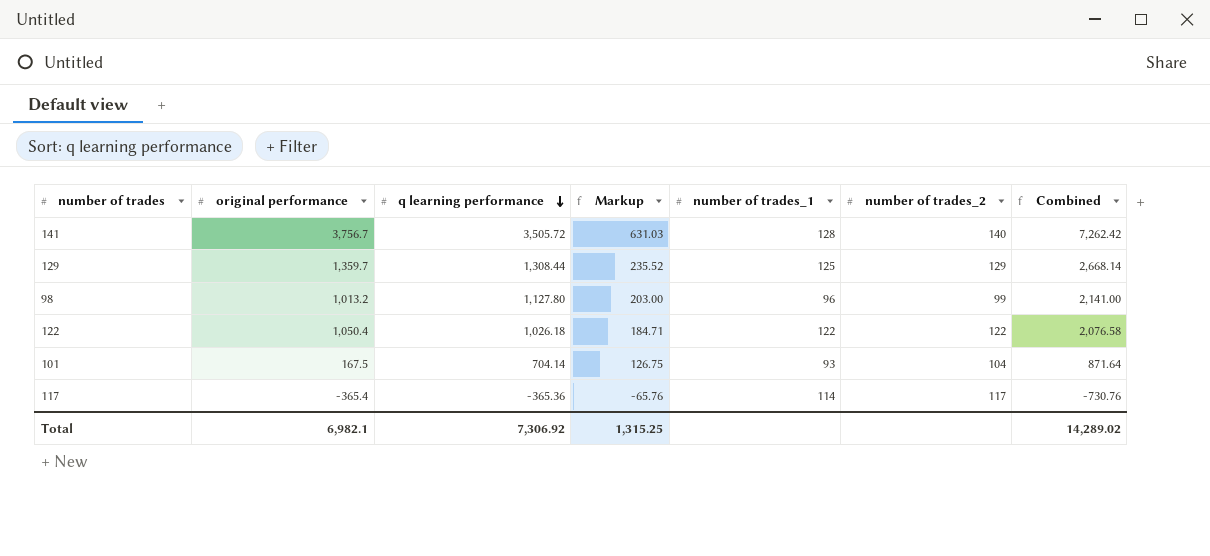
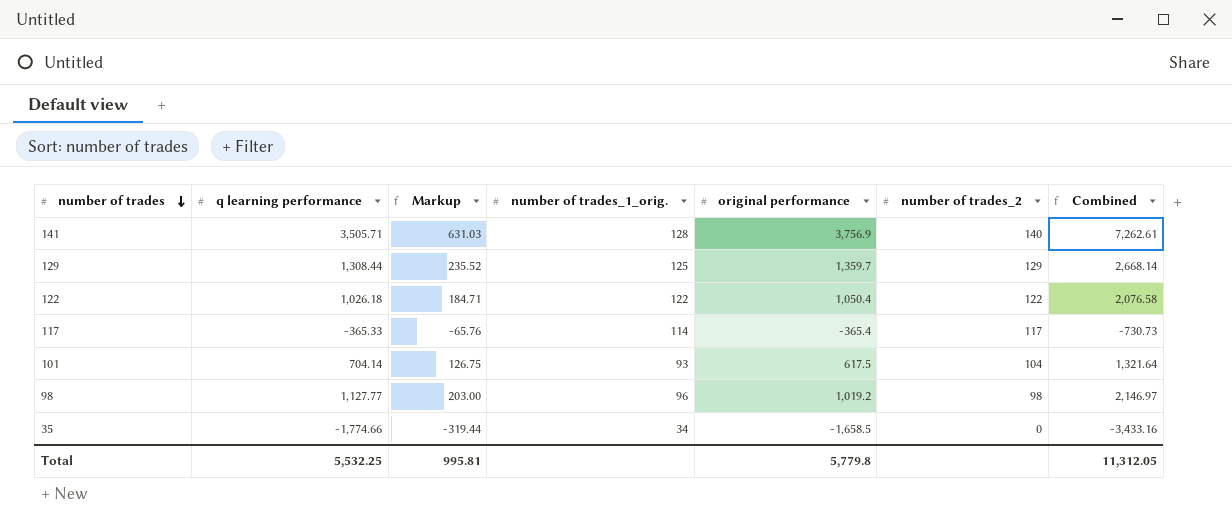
row order: q learning performance descending -> number of trades descending
column name: number of trades_1 -> number of trades_1_orig.
column original performance | position: 2 -> 5
141 | q learning performance: 3,505.72 -> 3,505.71
141 | original performance: 3,756.7 -> 3,756.9
141 | Combined: 7,262.42 -> 7,262.61
117 | q learning performance: -365.36 -> -365.33
117 | Combined: -730.76 -> -730.73
101 | original performance: 167.5 -> 617.5
101 | Combined: 871.64 -> 1,321.64
98 | q learning performance: 1,127.80 -> 1,127.77
98 | original performance: 1,013.2 -> 1,019.2
98 | number of trades_2: 99 -> 98
98 | Combined: 2,141.00 -> 2,146.97
row 35: none -> -1,774.66 | -319.44 | 34 | -1,658.5 | 0 | -3,433.16
Total | q learning performance: 7,306.92 -> 5,532.25
Total | Markup: 1,315.25 -> 995.81
Total | original performance: 6,982.1 -> 5,779.8
Total | Combined: 14,289.02 -> 11,312.05

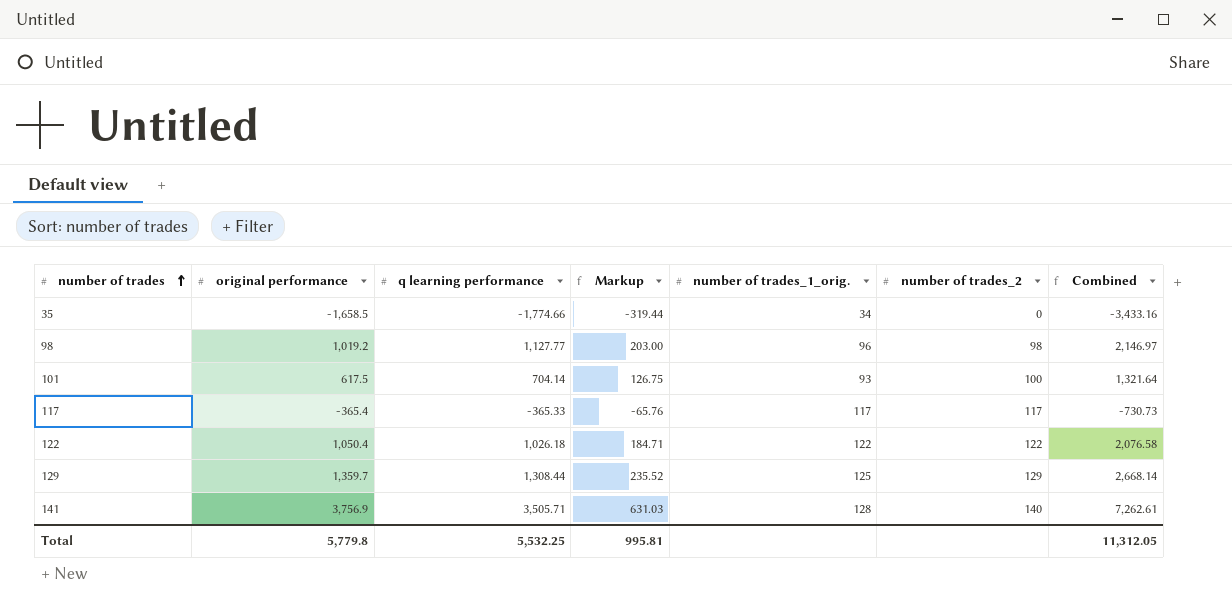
row order: number of trades descending -> number of trades ascending
column original performance | position: 5 -> 2
101 | number of trades_2: 104 -> 100
117 | number of trades_1_orig.: 114 -> 117

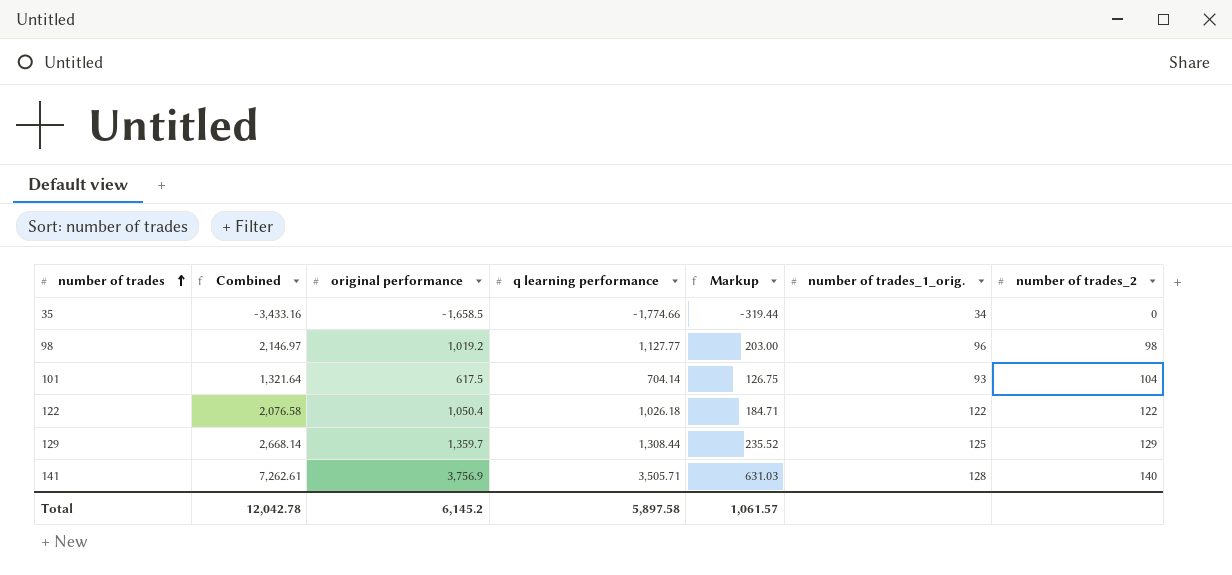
column Combined | position: 7 -> 2
row 117: -365.4 | -365.33 | -65.76 | 117 | 117 | -730.73 -> none
101 | number of trades_2: 100 -> 104
Total | Combined: 11,312.05 -> 12,042.78
Total | original performance: 5,779.8 -> 6,145.2
Total | q learning performance: 5,532.25 -> 5,897.58
Total | Markup: 995.81 -> 1,061.57

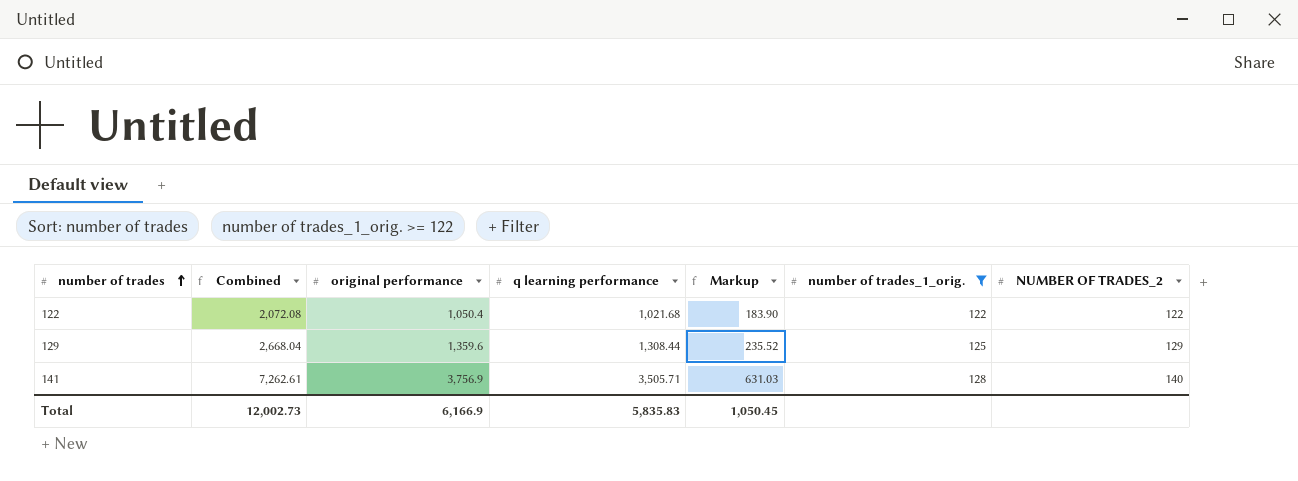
filter: none -> number of trades_1_orig. >= 122
column name: number of trades_2 -> NUMBER OF TRADES_2
122 | Combined: 2,076.58 -> 2,072.08
122 | q learning performance: 1,026.18 -> 1,021.68
122 | Markup: 184.71 -> 183.90
129 | Combined: 2,668.14 -> 2,668.04
129 | original performance: 1,359.7 -> 1,359.6
Total | Combined: 12,042.78 -> 12,002.73
Total | original performance: 6,145.2 -> 6,166.9
Total | q learning performance: 5,897.58 -> 5,835.83
Total | Markup: 1,061.57 -> 1,050.45

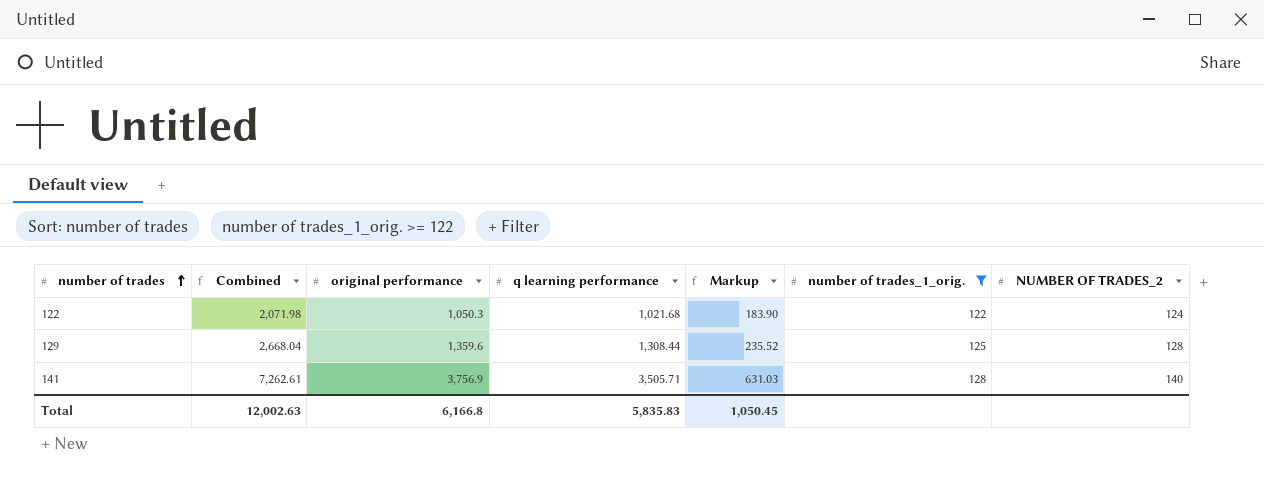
122 | Combined: 2,072.08 -> 2,071.98
122 | original performance: 1,050.4 -> 1,050.3
122 | NUMBER OF TRADES_2: 122 -> 124
129 | NUMBER OF TRADES_2: 129 -> 128
Total | Combined: 12,002.73 -> 12,002.63
Total | original performance: 6,166.9 -> 6,166.8

